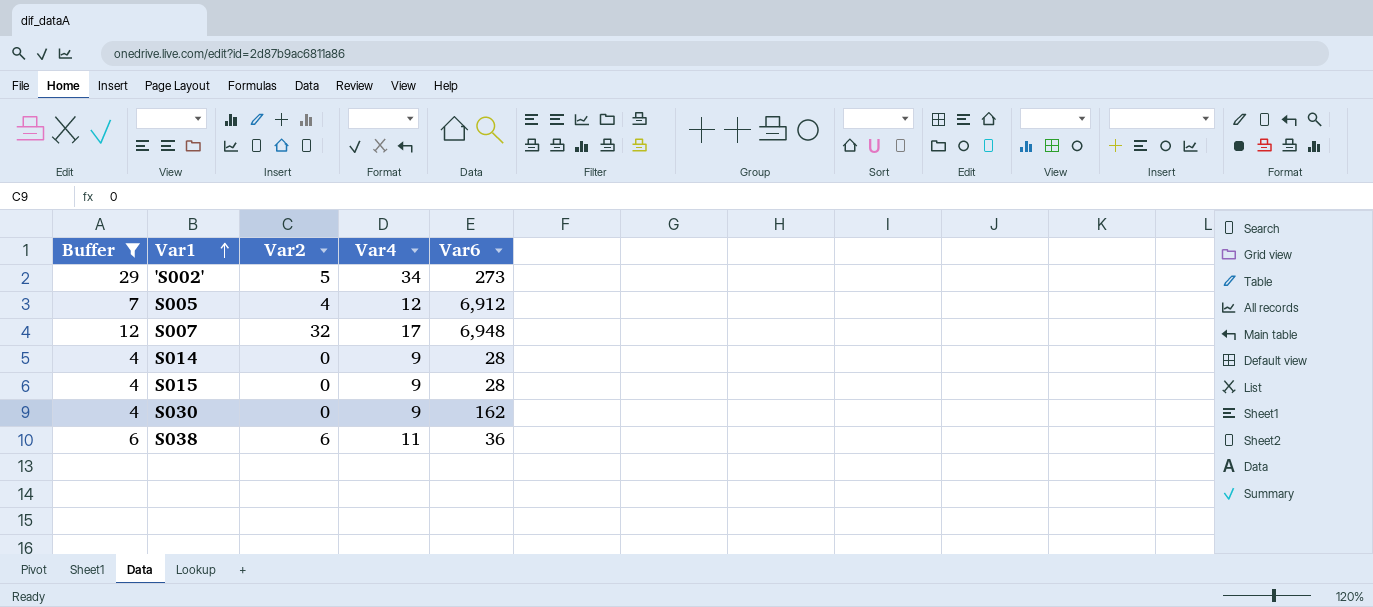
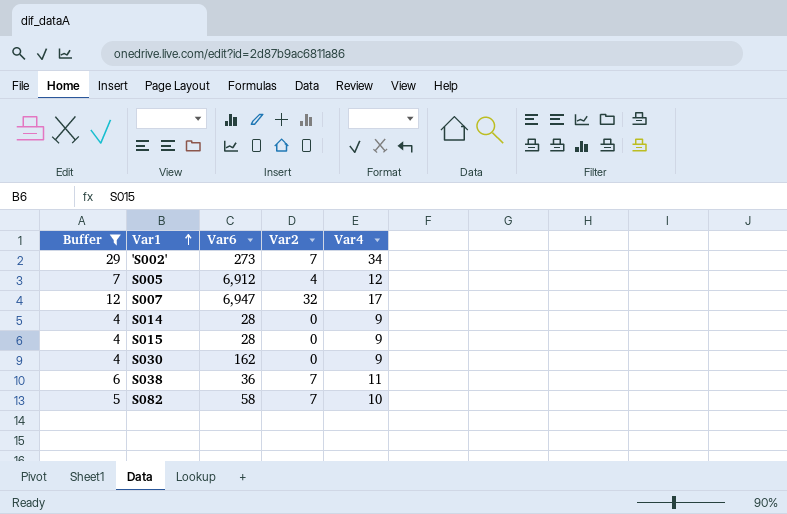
column Var6 | position: 5 -> 3
'S002' | Var2: 5 -> 7
S007 | Var6: 6,948 -> 6,947
S038 | Var2: 6 -> 7
row S082: none -> 5 | 58 | 7 | 10

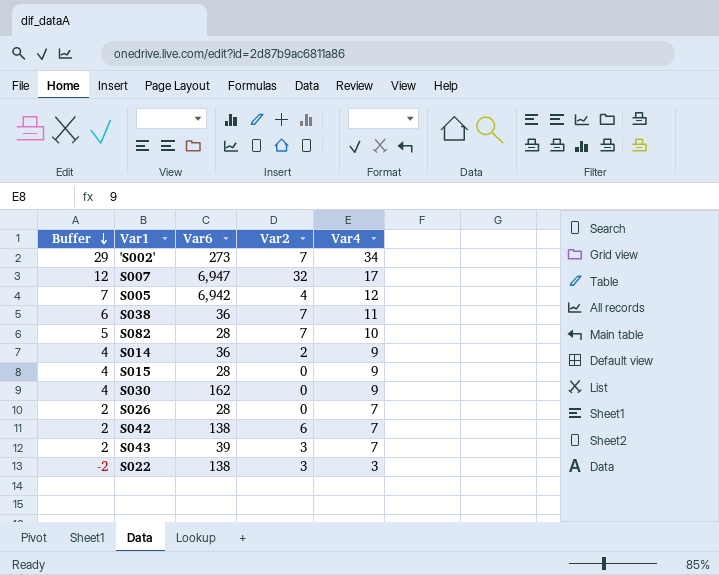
filter: Buffer >= 4 -> none
row order: Var1 ascending -> Buffer descending
S005 | Var6: 6,912 -> 6,942
S082 | Var6: 58 -> 28
S014 | Var6: 28 -> 36
S014 | Var2: 0 -> 2

